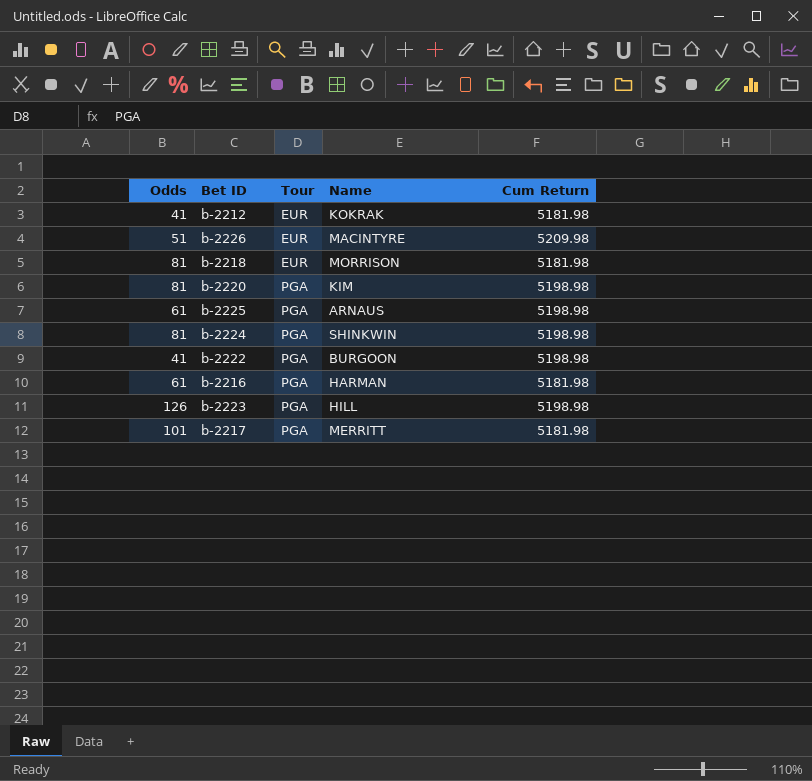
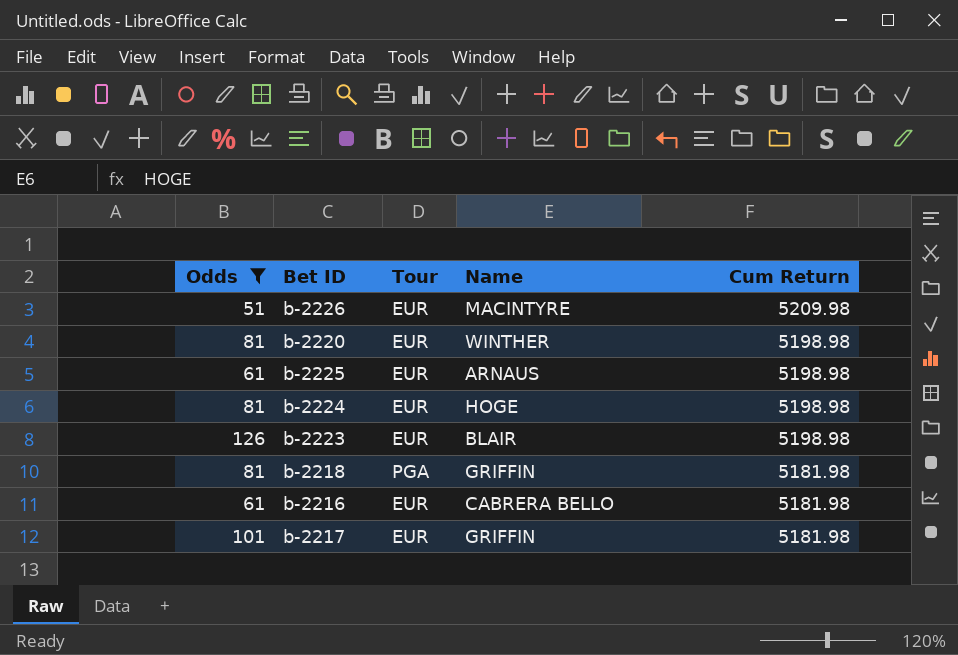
filter: none -> Odds != 41
row order: Tour ascending -> Cum Return descending
b-2220 | Tour: PGA -> EUR
b-2220 | Name: KIM -> WINTHER
b-2225 | Tour: PGA -> EUR
b-2224 | Tour: PGA -> EUR
b-2224 | Name: SHINKWIN -> HOGE
b-2223 | Tour: PGA -> EUR
b-2223 | Name: HILL -> BLAIR
b-2218 | Tour: EUR -> PGA
b-2218 | Name: MORRISON -> GRIFFIN
b-2216 | Tour: PGA -> EUR
b-2216 | Name: HARMAN -> CABRERA BELLO
b-2217 | Tour: PGA -> EUR
b-2217 | Name: MERRITT -> GRIFFIN

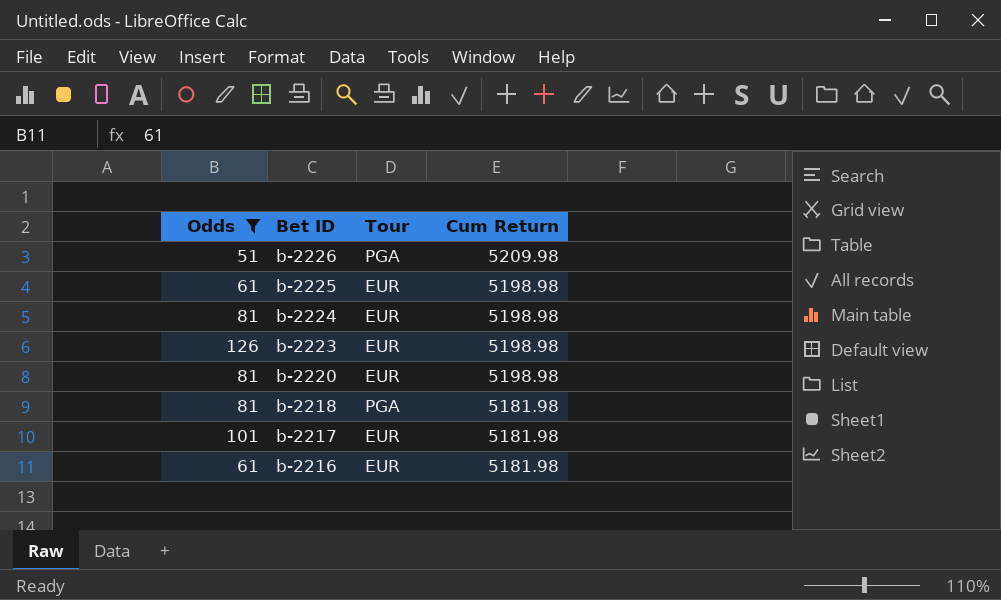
row order: Cum Return descending -> Bet ID descending
column Name | position: 4 -> none
b-2226 | Tour: EUR -> PGA

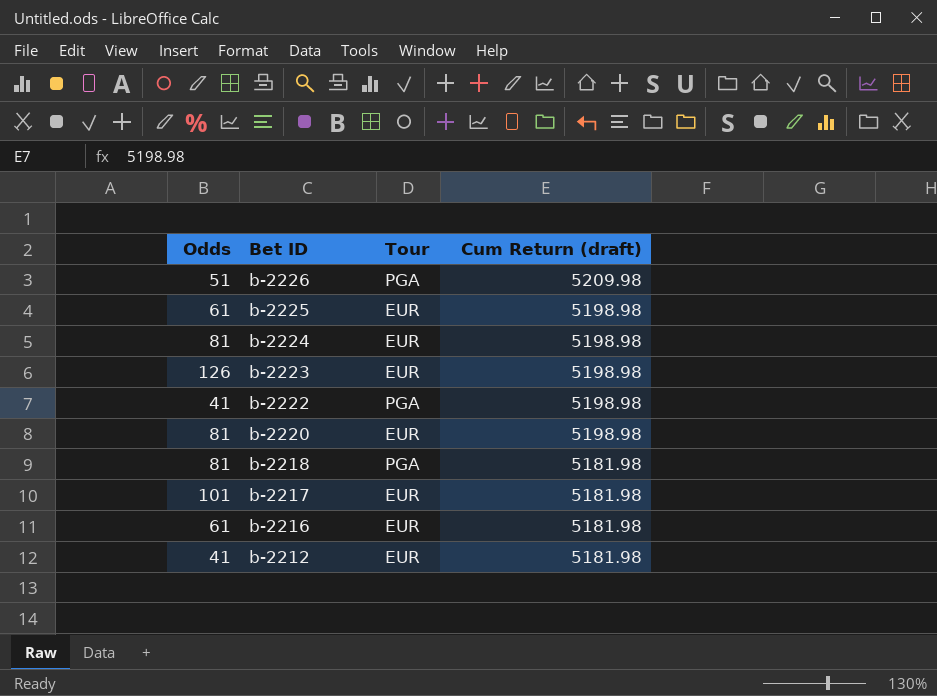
filter: Odds != 41 -> none
column name: Cum Return -> Cum Return (draft)

